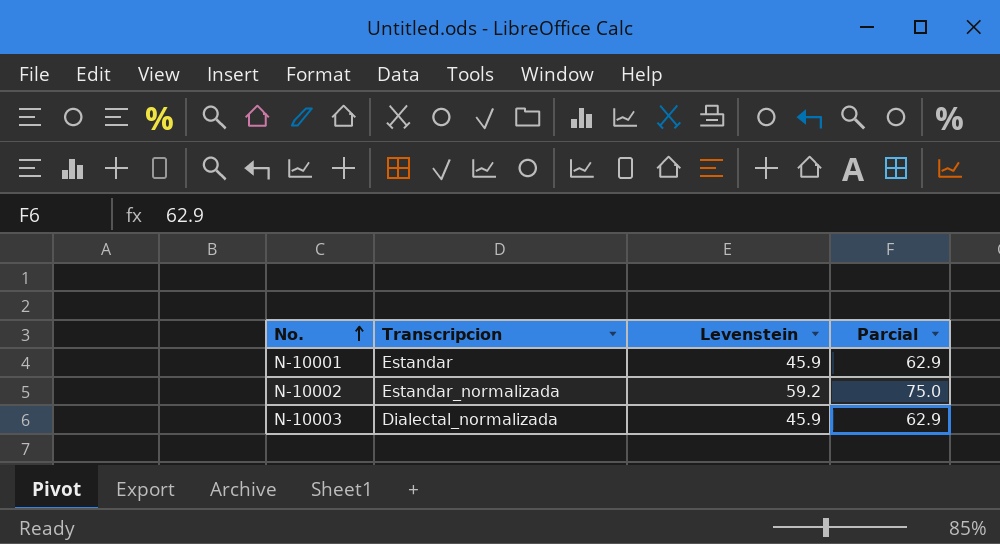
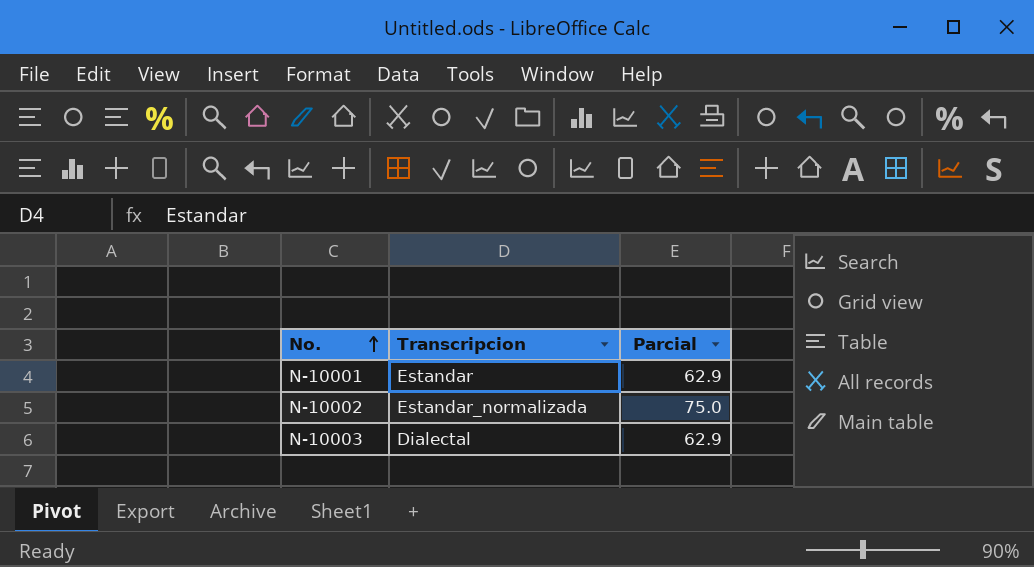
column Levenstein | position: 3 -> none
N-10003 | Transcripcion: Dialectal_normalizada -> Dialectal

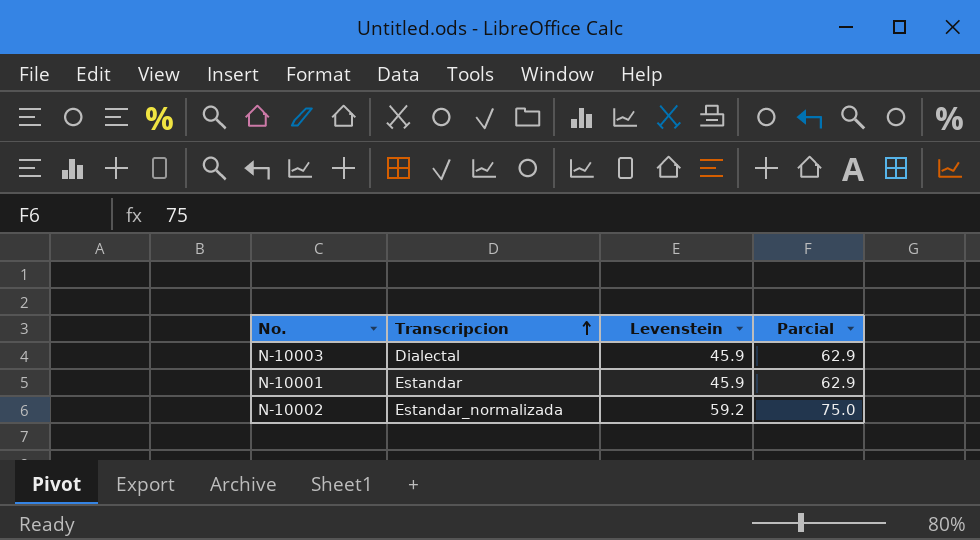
row order: No. ascending -> Transcripcion ascending
column Levenstein | position: none -> 3

